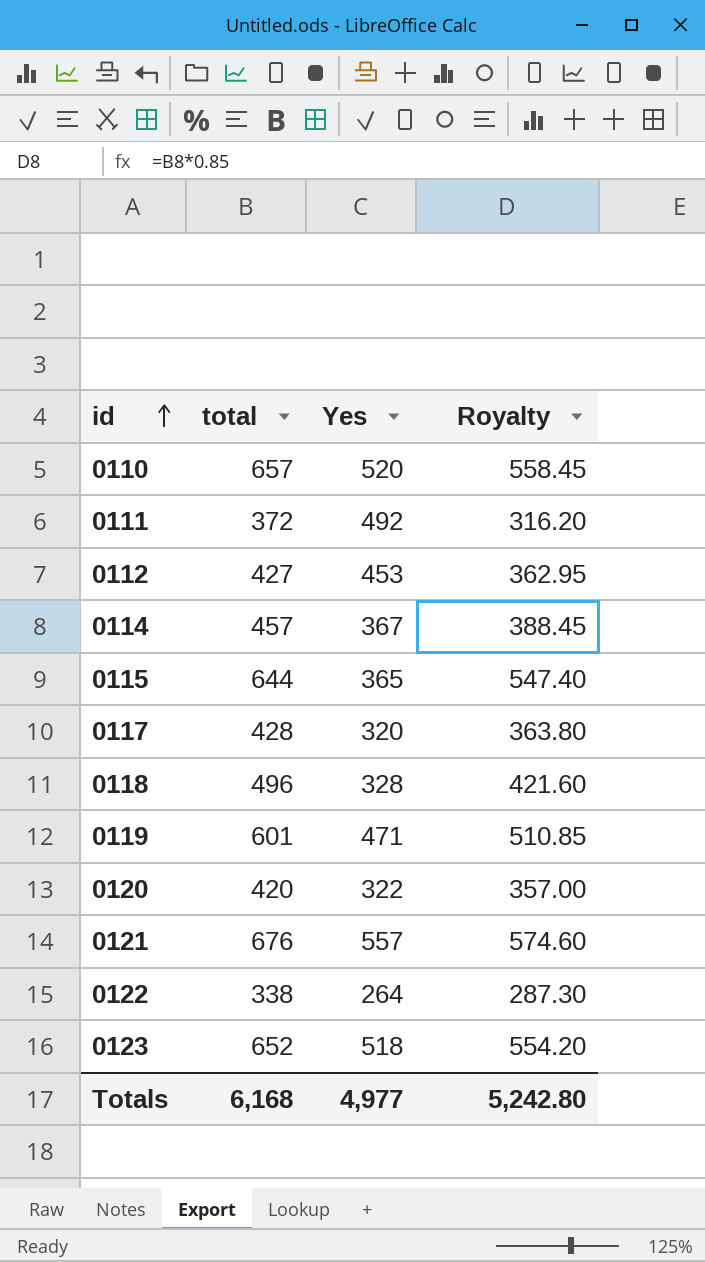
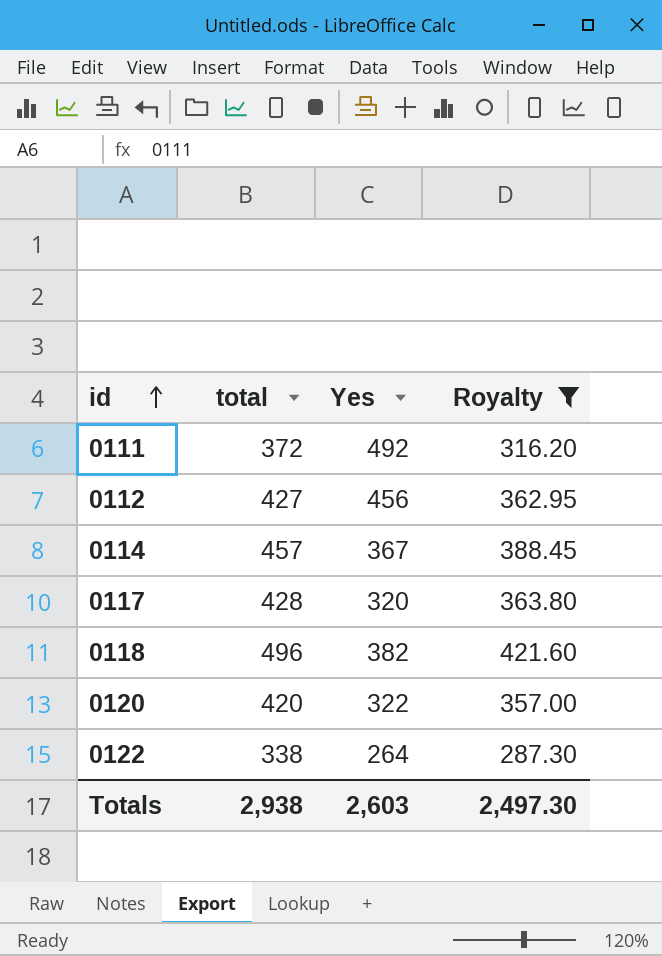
filter: none -> Royalty <= 421.60
0112 | Yes: 453 -> 456
0118 | Yes: 328 -> 382
Totals | total: 6,168 -> 2,938
Totals | Yes: 4,977 -> 2,603
Totals | Royalty: 5,242.80 -> 2,497.30

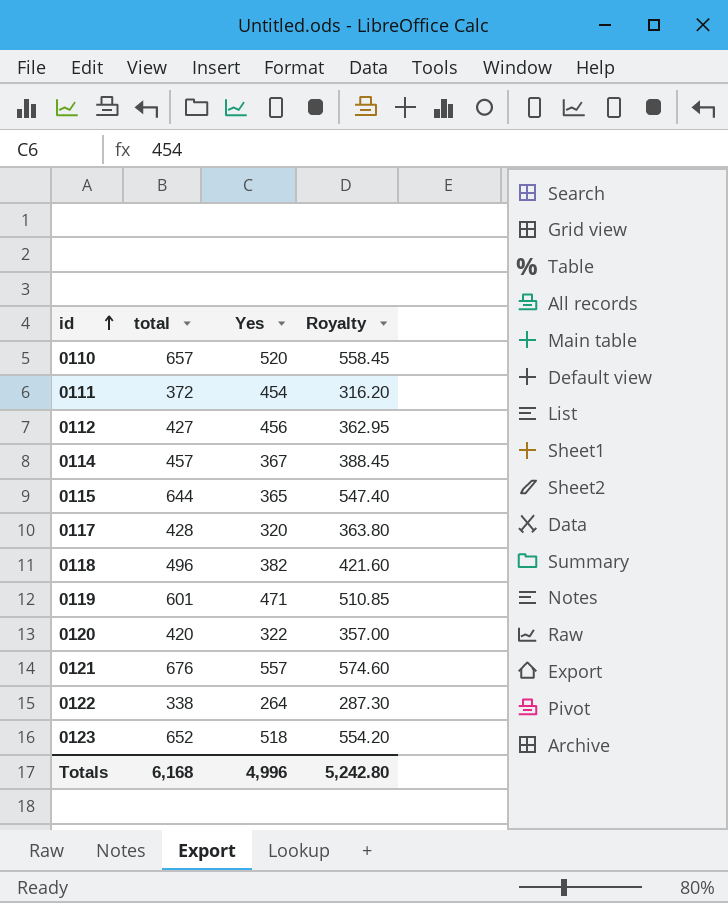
filter: Royalty <= 421.60 -> none
0111 | Yes: 492 -> 454
Totals | total: 2,938 -> 6,168
Totals | Yes: 2,603 -> 4,996
Totals | Royalty: 2,497.30 -> 5,242.80

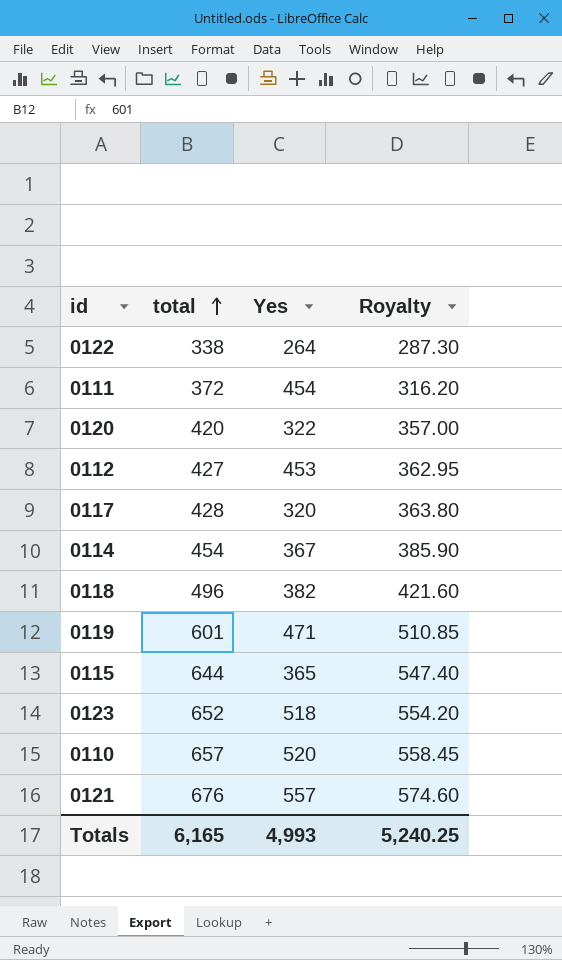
row order: id ascending -> total ascending
0112 | Yes: 456 -> 453
0114 | total: 457 -> 454
0114 | Royalty: 388.45 -> 385.90
Totals | total: 6,168 -> 6,165
Totals | Yes: 4,996 -> 4,993
Totals | Royalty: 5,242.80 -> 5,240.25

